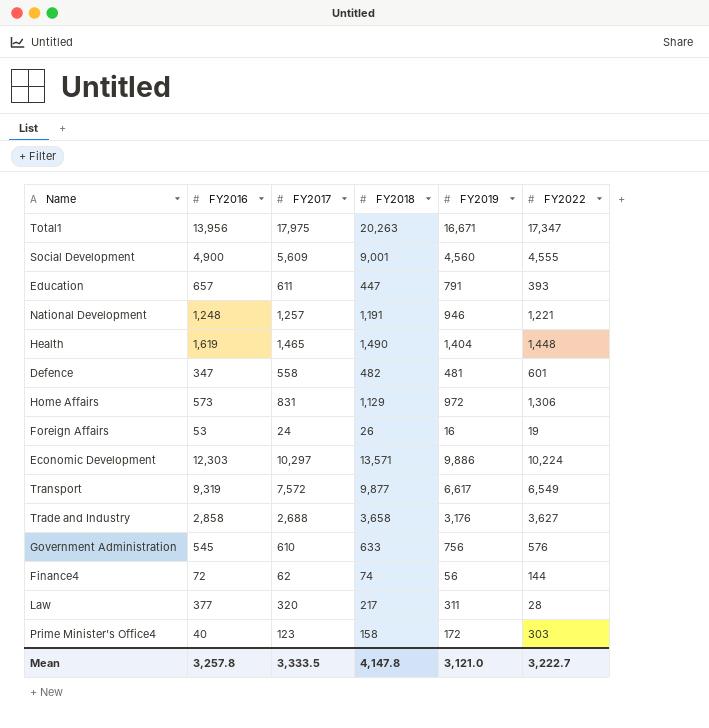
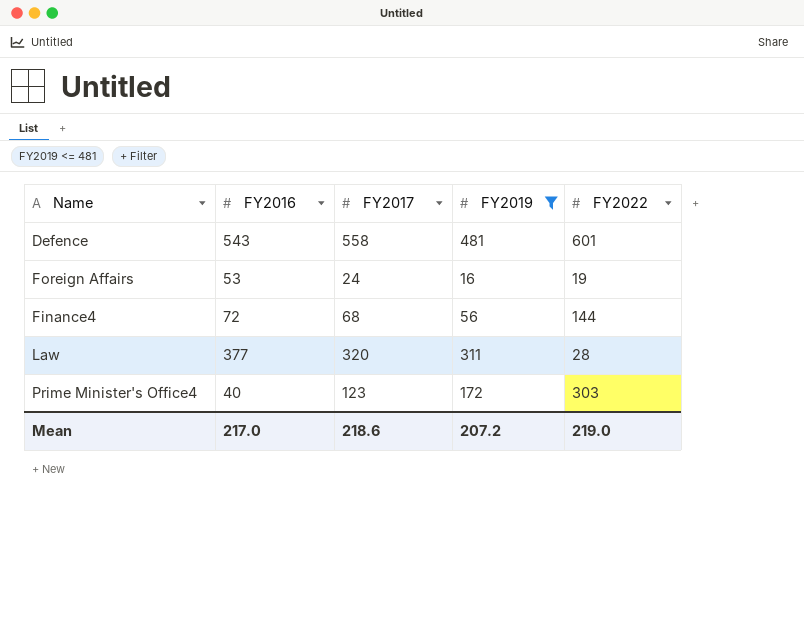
filter: none -> FY2019 <= 481
column FY2018 | position: 4 -> none
Defence | FY2016: 347 -> 543
Finance4 | FY2017: 62 -> 68
Mean | FY2016: 3,257.8 -> 217.0
Mean | FY2017: 3,333.5 -> 218.6
Mean | FY2019: 3,121.0 -> 207.2
Mean | FY2022: 3,222.7 -> 219.0

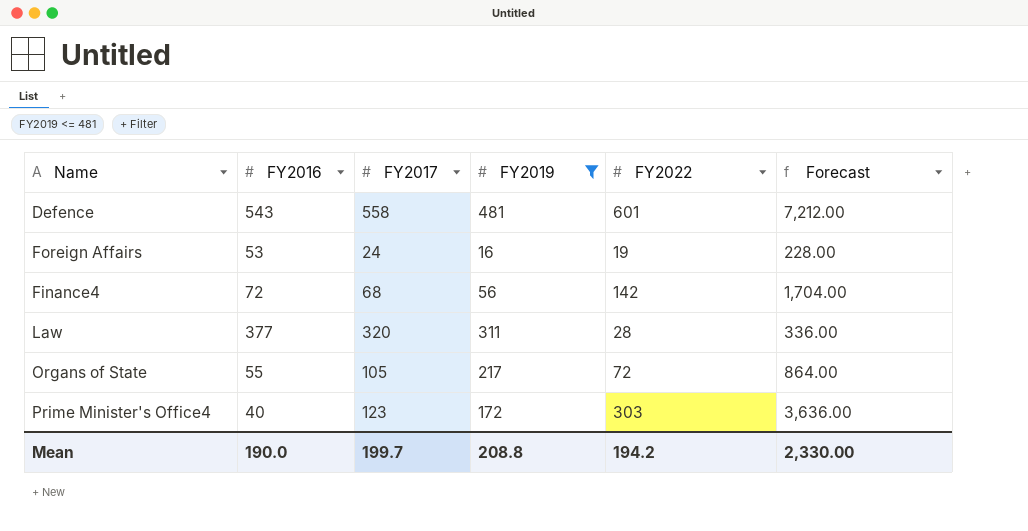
column Forecast | formula: none -> [FY2022] * 12
Finance4 | FY2022: 144 -> 142
row Organs of State: none -> 55 | 105 | 217 | 72 | 864.00
Mean | FY2016: 217.0 -> 190.0
Mean | FY2017: 218.6 -> 199.7
Mean | FY2019: 207.2 -> 208.8
Mean | FY2022: 219.0 -> 194.2

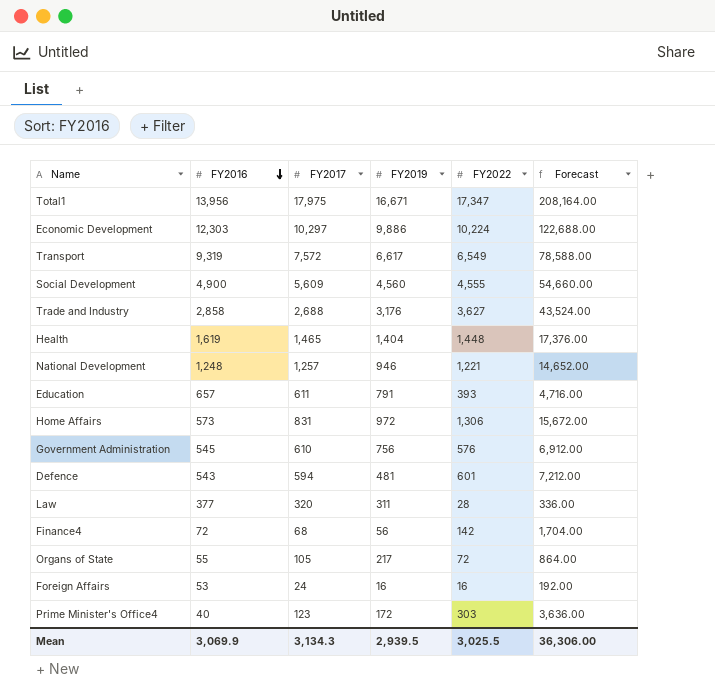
filter: FY2019 <= 481 -> none
row order: none -> FY2016 descending
Defence | FY2017: 558 -> 594
Foreign Affairs | FY2022: 19 -> 16
Foreign Affairs | Forecast: 228.00 -> 192.00
Mean | FY2016: 190.0 -> 3,069.9
Mean | FY2017: 199.7 -> 3,134.3
Mean | FY2019: 208.8 -> 2,939.5
Mean | FY2022: 194.2 -> 3,025.5
Mean | Forecast: 2,330.00 -> 36,306.00

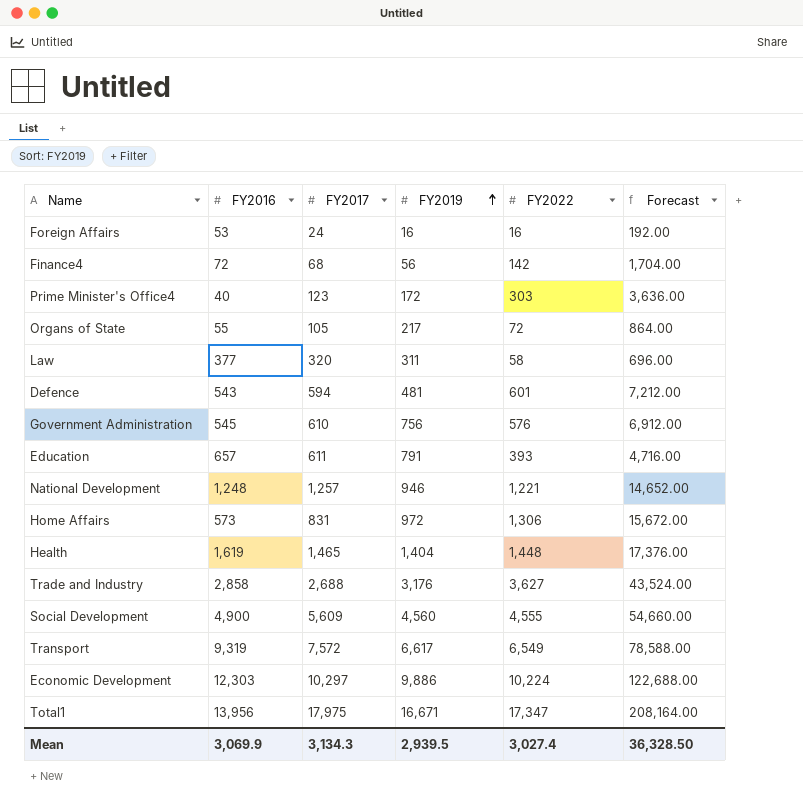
row order: FY2016 descending -> FY2019 ascending
Law | FY2022: 28 -> 58
Law | Forecast: 336.00 -> 696.00
Mean | FY2022: 3,025.5 -> 3,027.4
Mean | Forecast: 36,306.00 -> 36,328.50

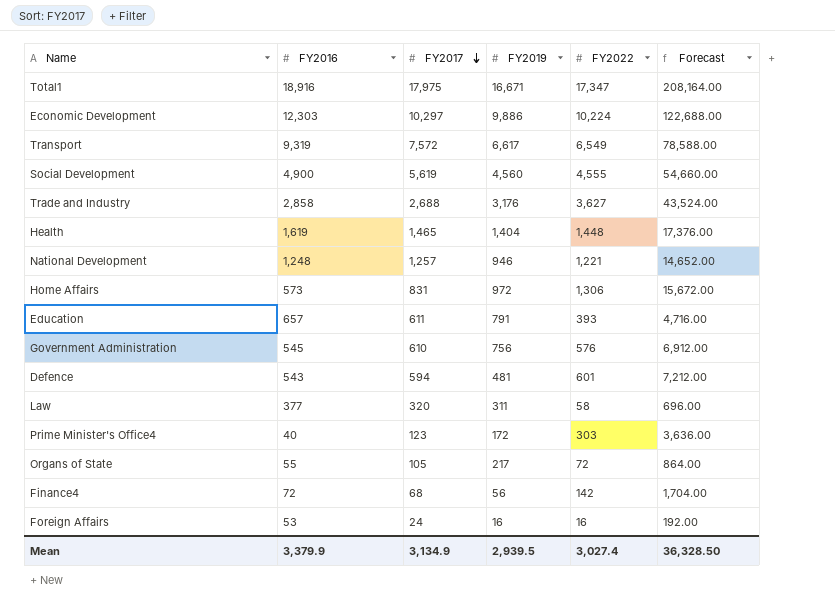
row order: FY2019 ascending -> FY2017 descending
Total1 | FY2016: 13,956 -> 18,916
Social Development | FY2017: 5,609 -> 5,619
Mean | FY2016: 3,069.9 -> 3,379.9
Mean | FY2017: 3,134.3 -> 3,134.9

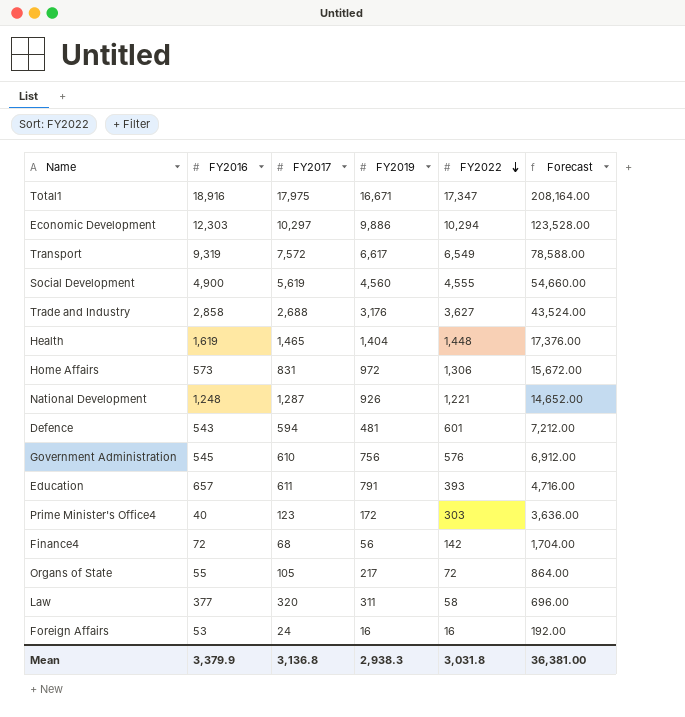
row order: FY2017 descending -> FY2022 descending
Economic Development | FY2022: 10,224 -> 10,294
Economic Development | Forecast: 122,688.00 -> 123,528.00
National Development | FY2017: 1,257 -> 1,287
National Development | FY2019: 946 -> 926
Mean | FY2017: 3,134.9 -> 3,136.8
Mean | FY2019: 2,939.5 -> 2,938.3
Mean | FY2022: 3,027.4 -> 3,031.8
Mean | Forecast: 36,328.50 -> 36,381.00

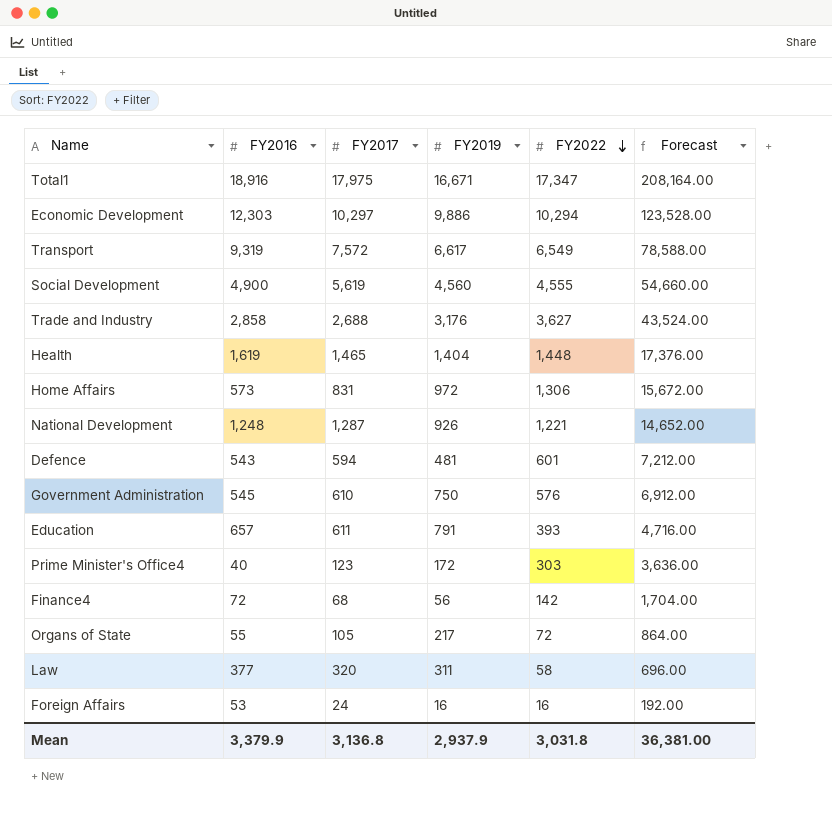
Government Administration | FY2019: 756 -> 750
Mean | FY2019: 2,938.3 -> 2,937.9

